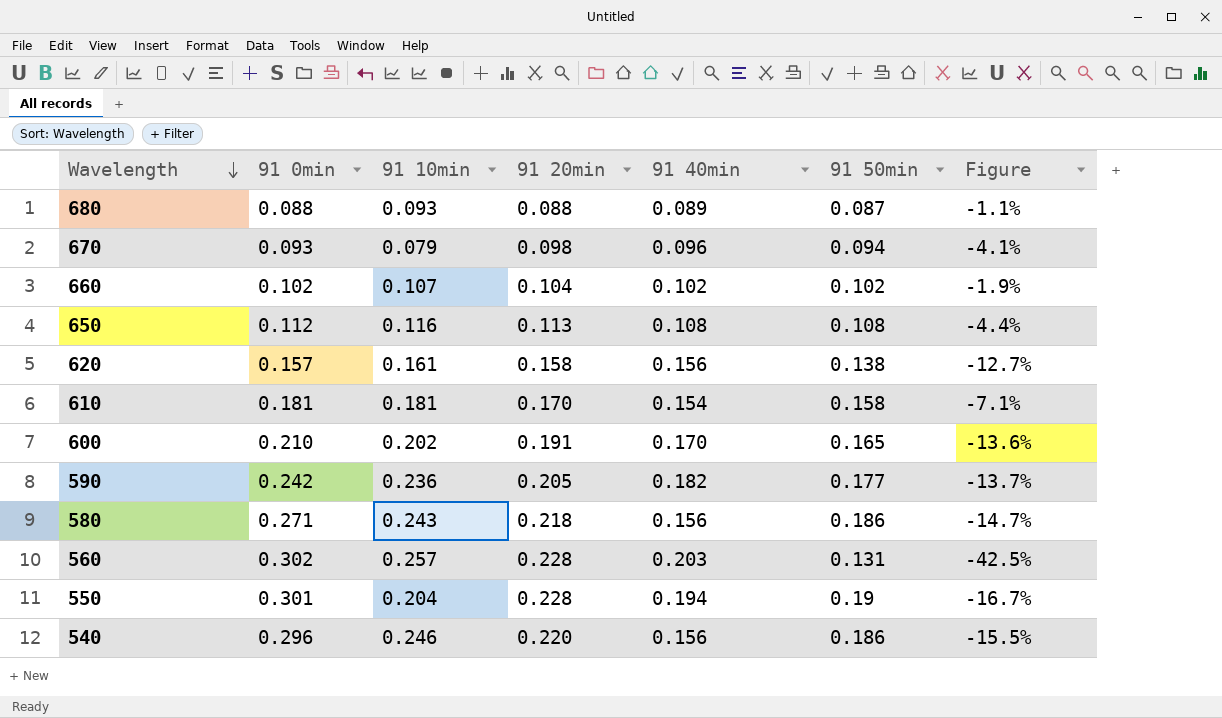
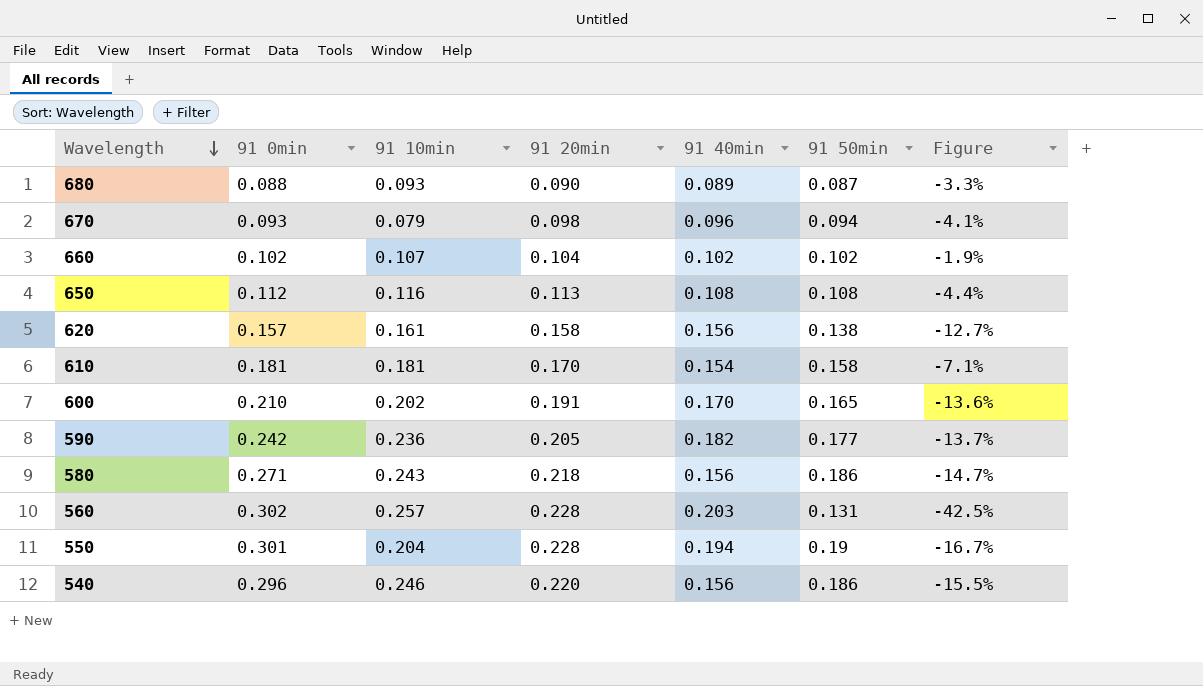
680 | 91 20min: 0.088 -> 0.090
680 | Figure: -1.1% -> -3.3%

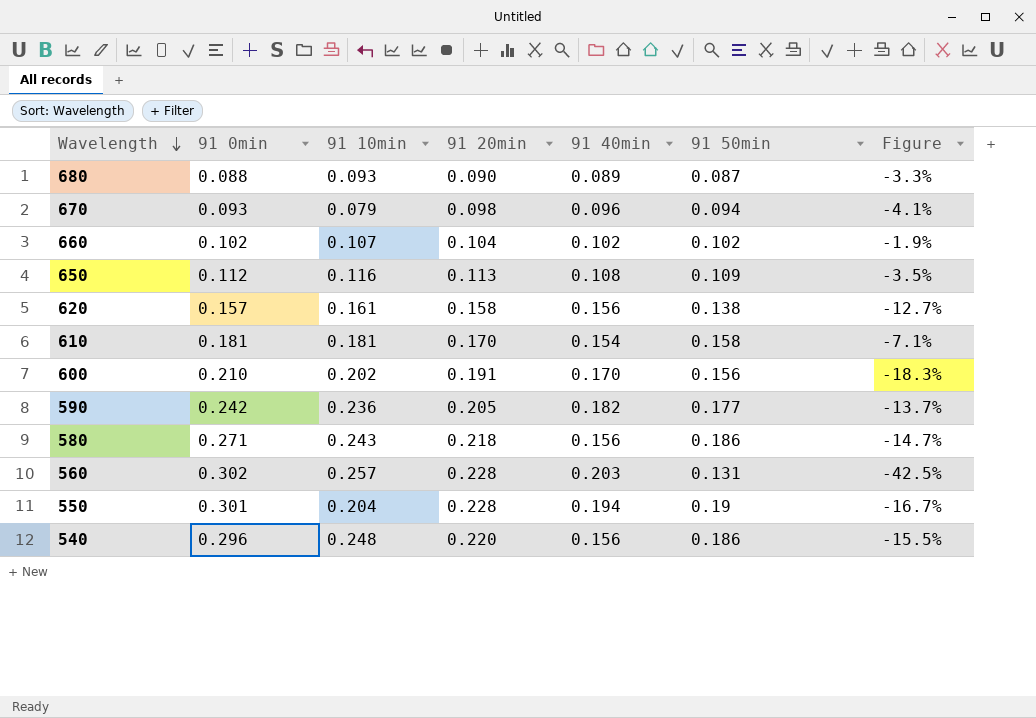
650 | 91 50min: 0.108 -> 0.109
650 | Figure: -4.4% -> -3.5%
600 | 91 50min: 0.165 -> 0.156
600 | Figure: -13.6% -> -18.3%
540 | 91 10min: 0.246 -> 0.248

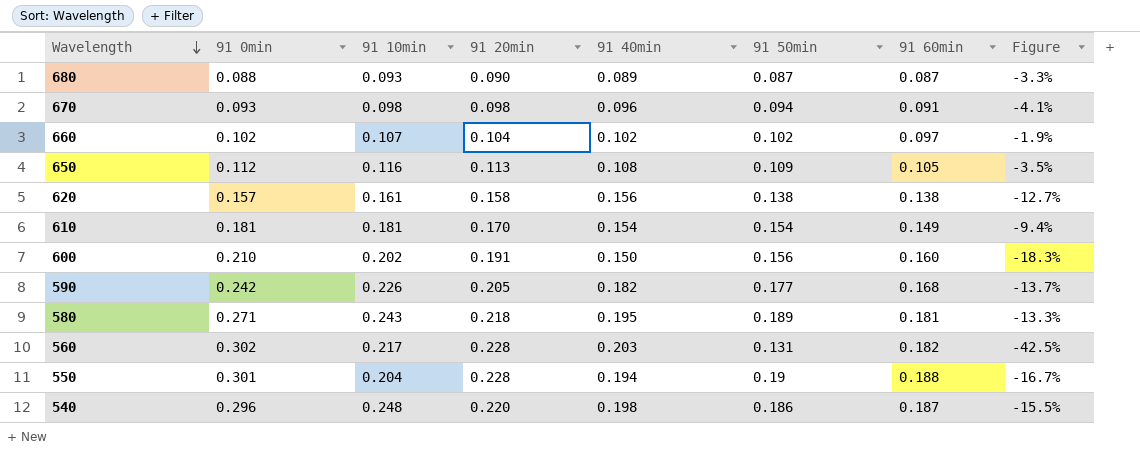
column 91 60min | position: none -> 7
670 | 91 10min: 0.079 -> 0.098
610 | 91 50min: 0.158 -> 0.154
610 | Figure: -7.1% -> -9.4%
600 | 91 40min: 0.170 -> 0.150
590 | 91 10min: 0.236 -> 0.226
580 | 91 40min: 0.156 -> 0.195
580 | 91 50min: 0.186 -> 0.189
580 | Figure: -14.7% -> -13.3%
560 | 91 10min: 0.257 -> 0.217
540 | 91 40min: 0.156 -> 0.198

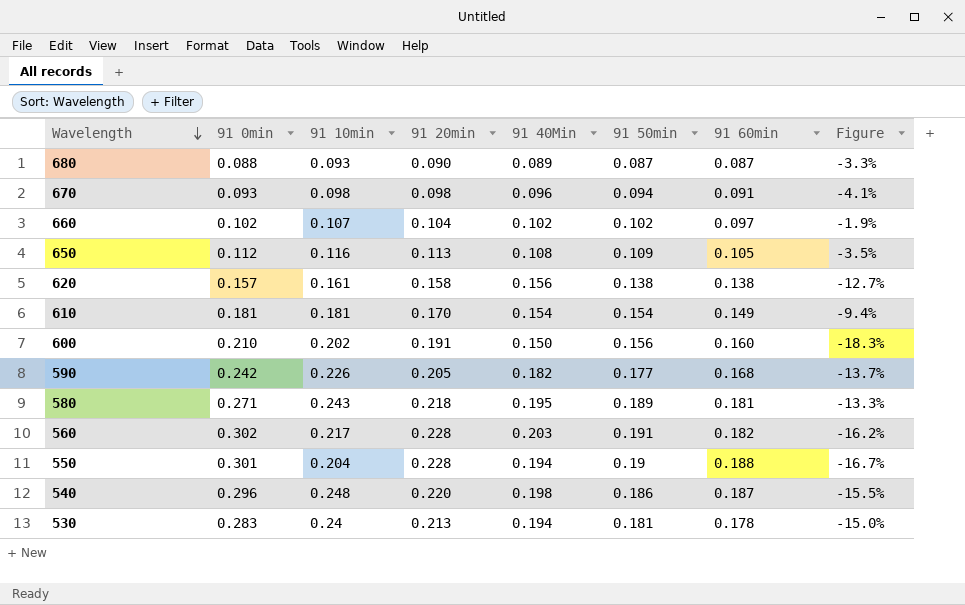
column name: 91 40min -> 91 40Min
560 | 91 50min: 0.131 -> 0.191
560 | Figure: -42.5% -> -16.2%
row 530: none -> 0.283 | 0.24 | 0.213 | 0.194 | 0.181 | 0.178 | -15.0%

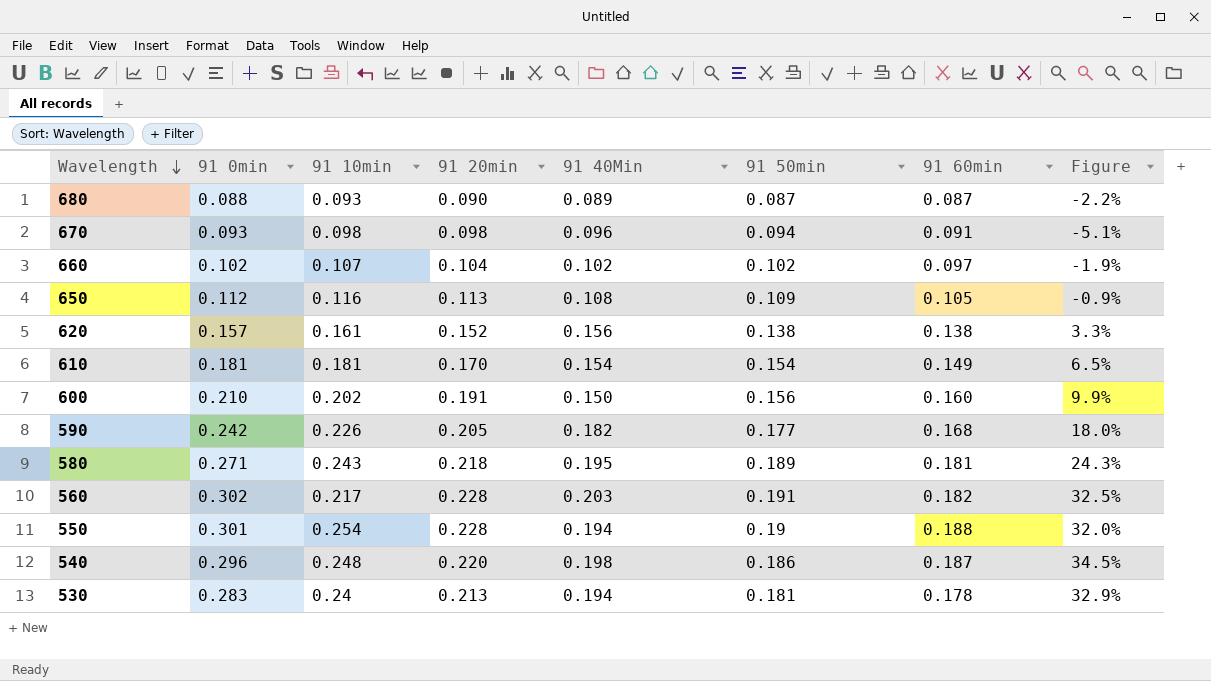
column Figure | formula: ([91 50min] - [91 20min]) / [91 20min] -> ([91 0min] - [91 20min]) / [91 20min]
620 | 91 20min: 0.158 -> 0.152
550 | 91 10min: 0.204 -> 0.254

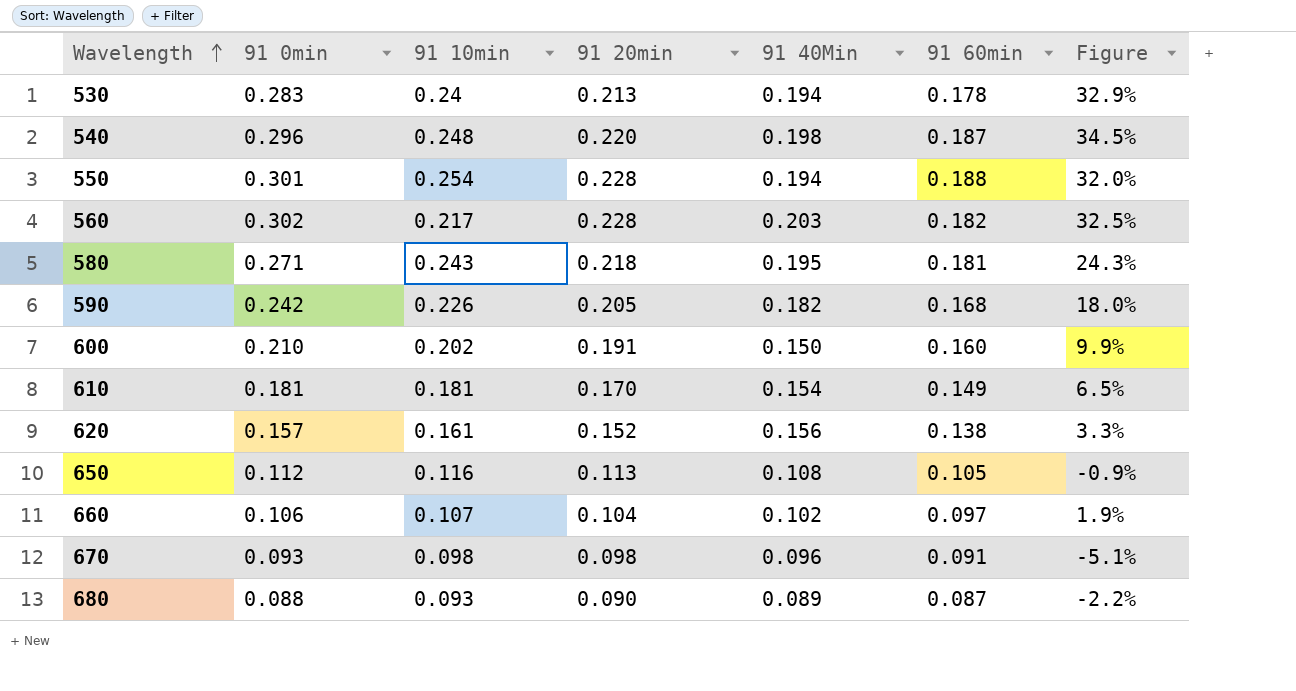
row order: Wavelength descending -> Wavelength ascending
column 91 50min | position: 6 -> none
660 | 91 0min: 0.102 -> 0.106
660 | Figure: -1.9% -> 1.9%

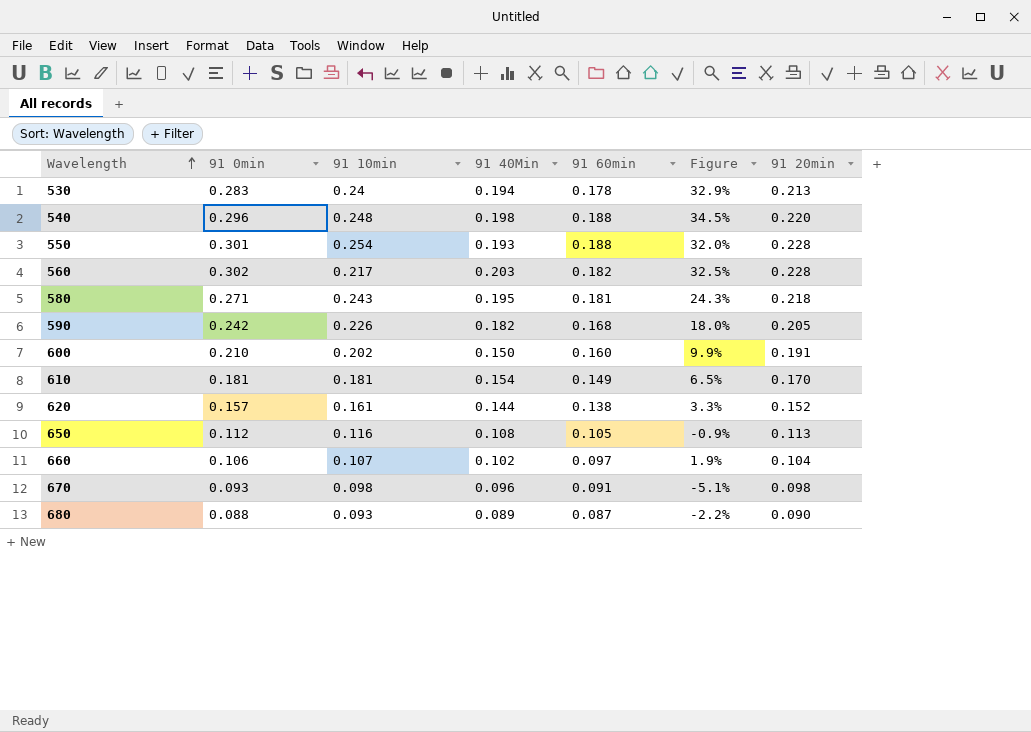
column 91 20min | position: 4 -> 7
540 | 91 60min: 0.187 -> 0.188
550 | 91 40Min: 0.194 -> 0.193
620 | 91 40Min: 0.156 -> 0.144

